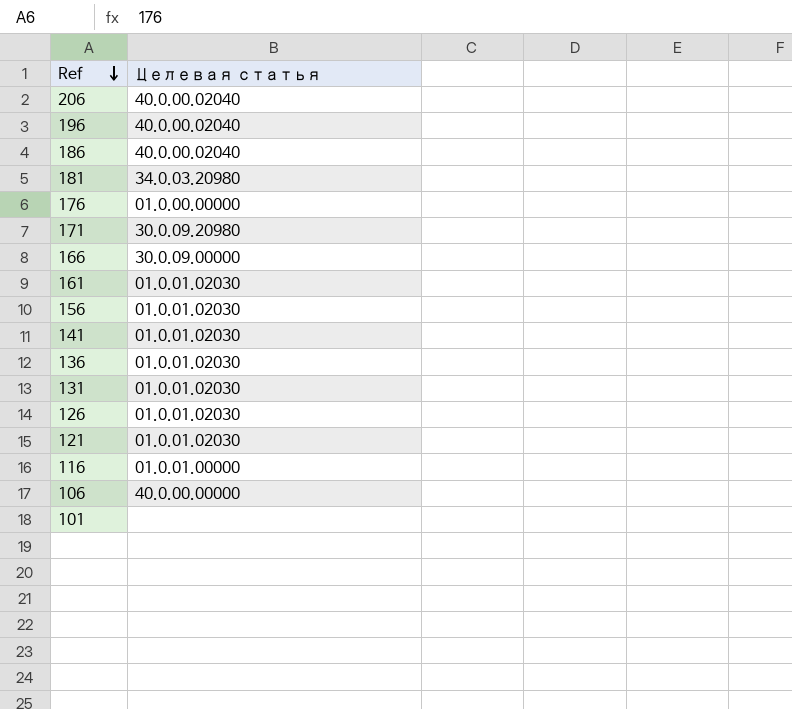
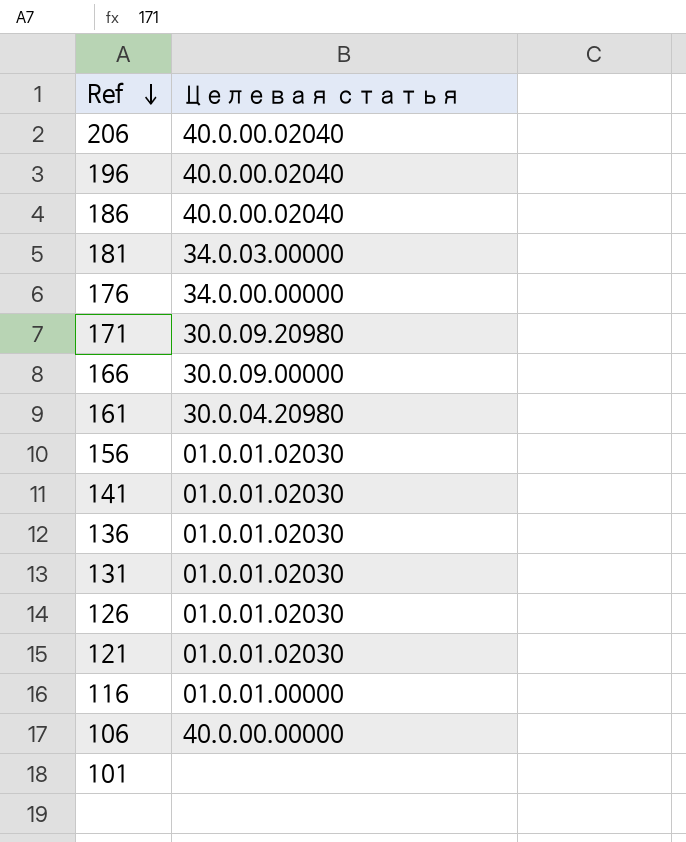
181 | Целевая статья: 34.0.03.20980 -> 34.0.03.00000
176 | Целевая статья: 01.0.00.00000 -> 34.0.00.00000
161 | Целевая статья: 01.0.01.02030 -> 30.0.04.20980

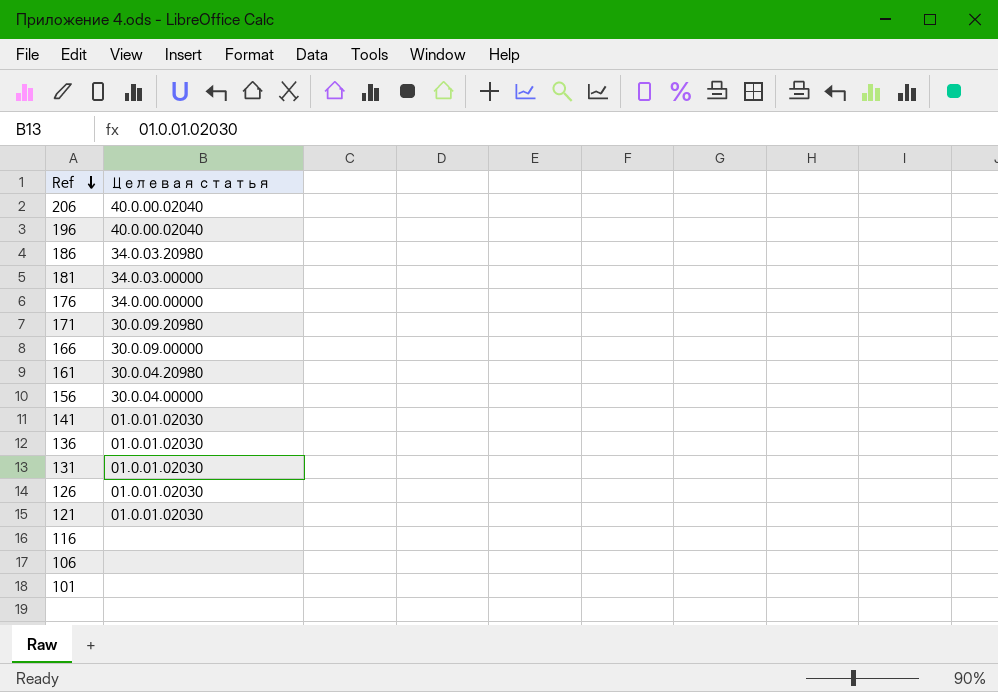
186 | Целевая статья: 40.0.00.02040 -> 34.0.03.20980
156 | Целевая статья: 01.0.01.02030 -> 30.0.04.00000
116 | Целевая статья: 01.0.01.00000 -> none
106 | Целевая статья: 40.0.00.00000 -> none

